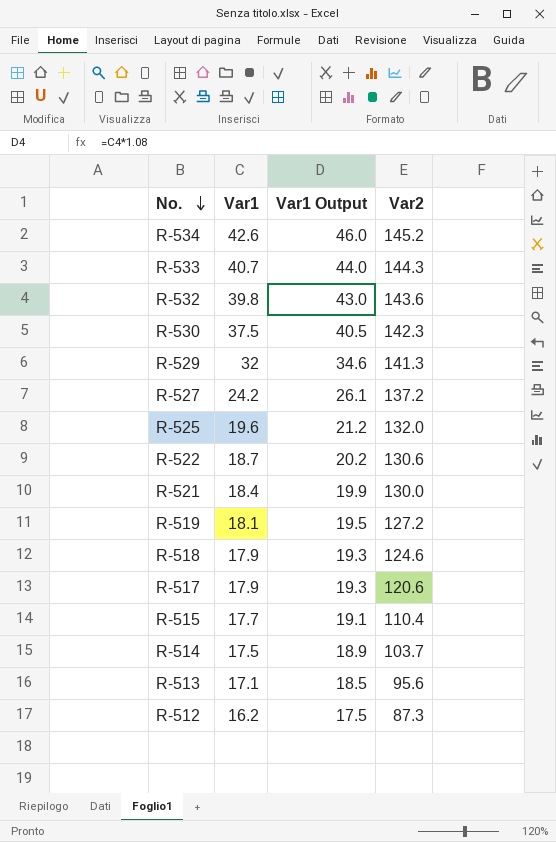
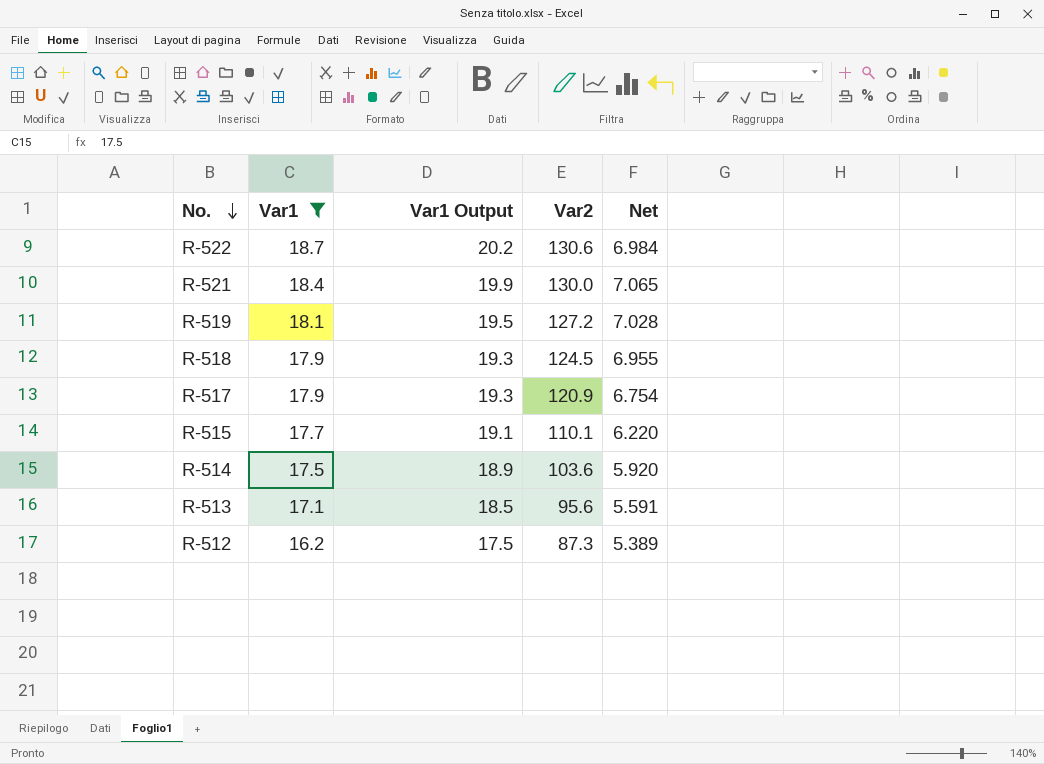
filter: none -> Var1 <= 18.7
column Net | formula: none -> [Var2] / [Var1]
R-518 | Var2: 124.6 -> 124.5
R-517 | Var2: 120.6 -> 120.9
R-515 | Var2: 110.4 -> 110.1
R-514 | Var2: 103.7 -> 103.6

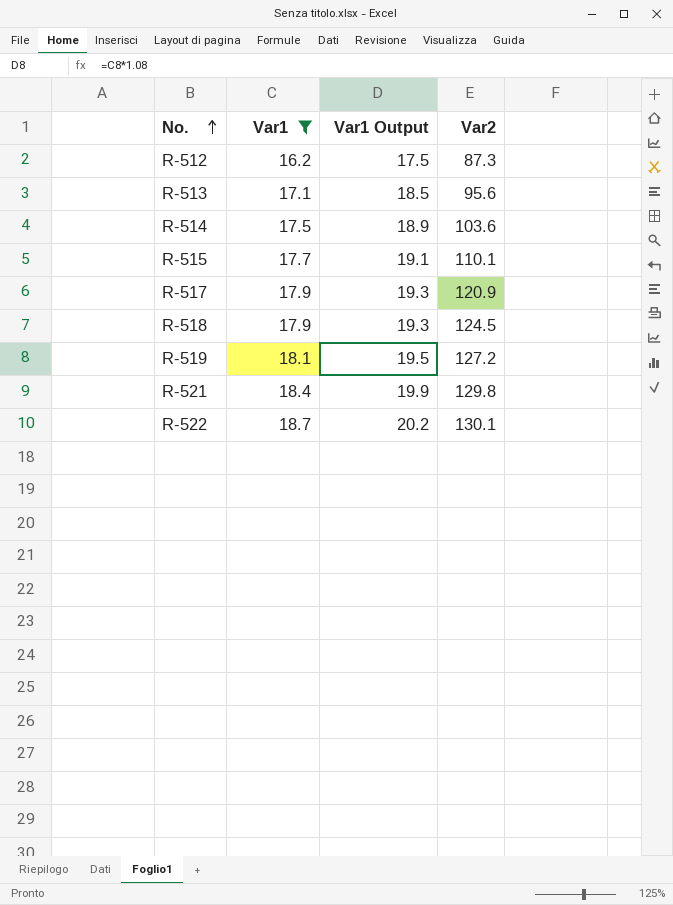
row order: No. descending -> No. ascending
column Net | formula: [Var2] / [Var1] -> none
R-521 | Var2: 130.0 -> 129.8
R-522 | Var2: 130.6 -> 130.1

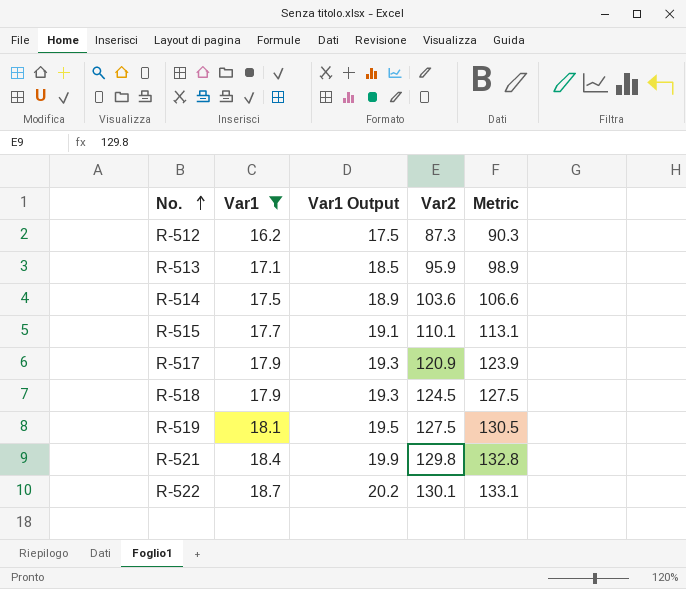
column Metric | formula: none -> [Var2] + 3
R-513 | Var2: 95.6 -> 95.9
R-519 | Var2: 127.2 -> 127.5

